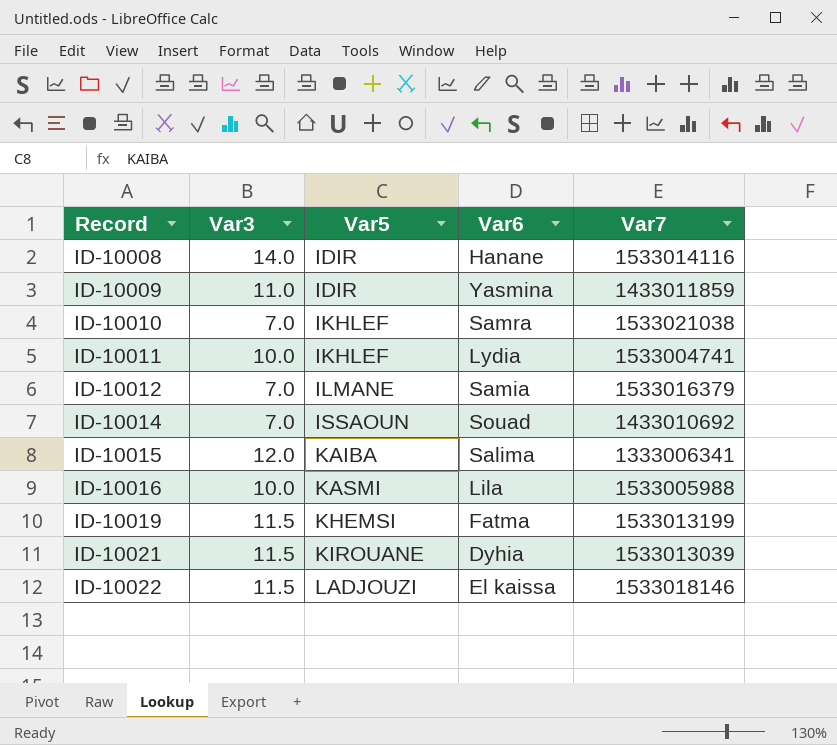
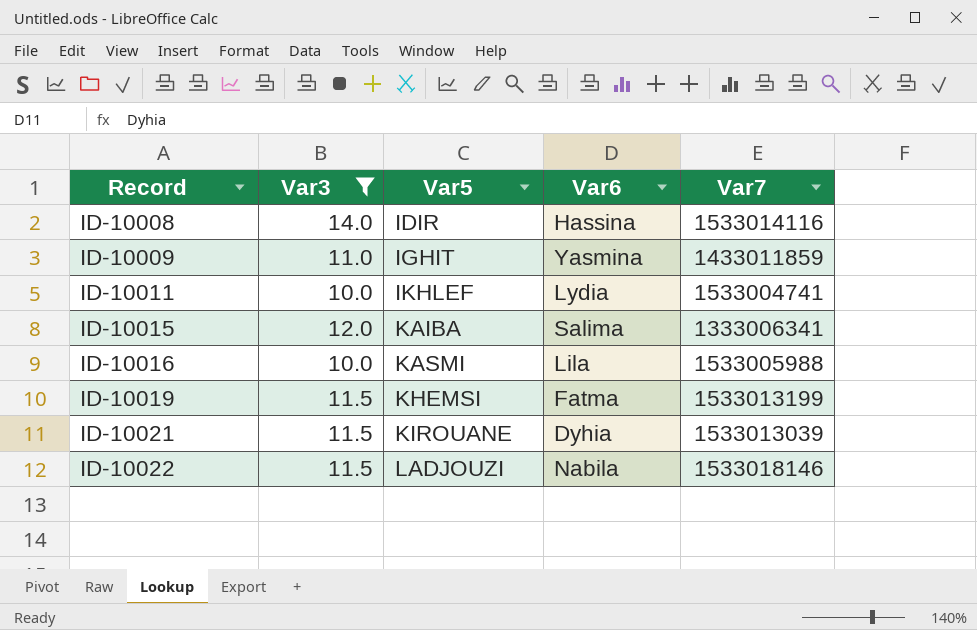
filter: none -> Var3 != 7.0
ID-10008 | Var6: Hanane -> Hassina
ID-10009 | Var5: IDIR -> IGHIT
ID-10022 | Var6: El kaissa -> Nabila

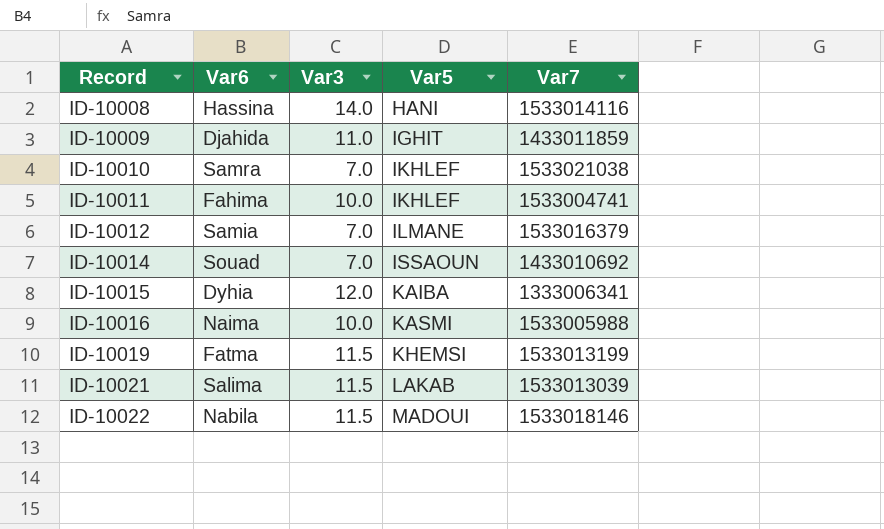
filter: Var3 != 7.0 -> none
column Var6 | position: 4 -> 2
ID-10008 | Var5: IDIR -> HANI
ID-10009 | Var6: Yasmina -> Djahida
ID-10011 | Var6: Lydia -> Fahima
ID-10015 | Var6: Salima -> Dyhia
ID-10016 | Var6: Lila -> Naima
ID-10021 | Var6: Dyhia -> Salima
ID-10021 | Var5: KIROUANE -> LAKAB
ID-10022 | Var5: LADJOUZI -> MADOUI

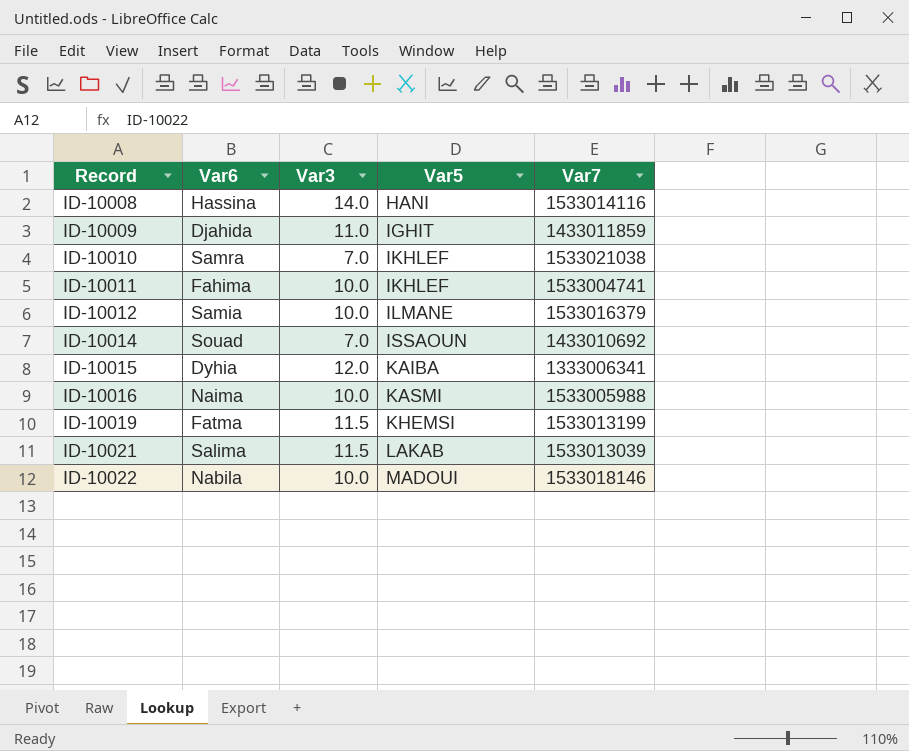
ID-10012 | Var3: 7.0 -> 10.0
ID-10022 | Var3: 11.5 -> 10.0

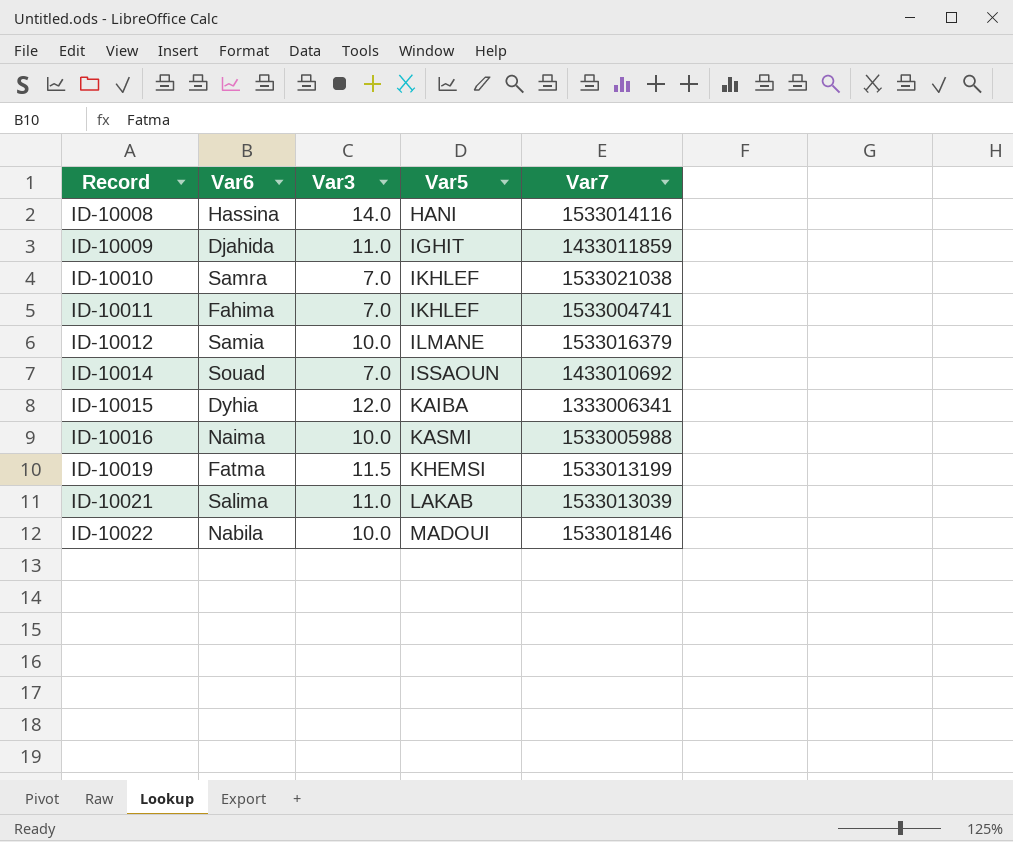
ID-10011 | Var3: 10.0 -> 7.0
ID-10021 | Var3: 11.5 -> 11.0

